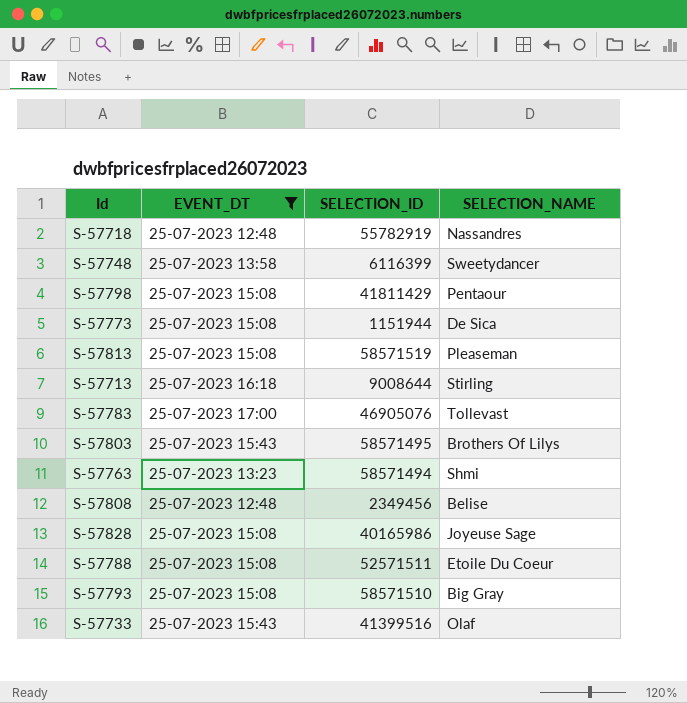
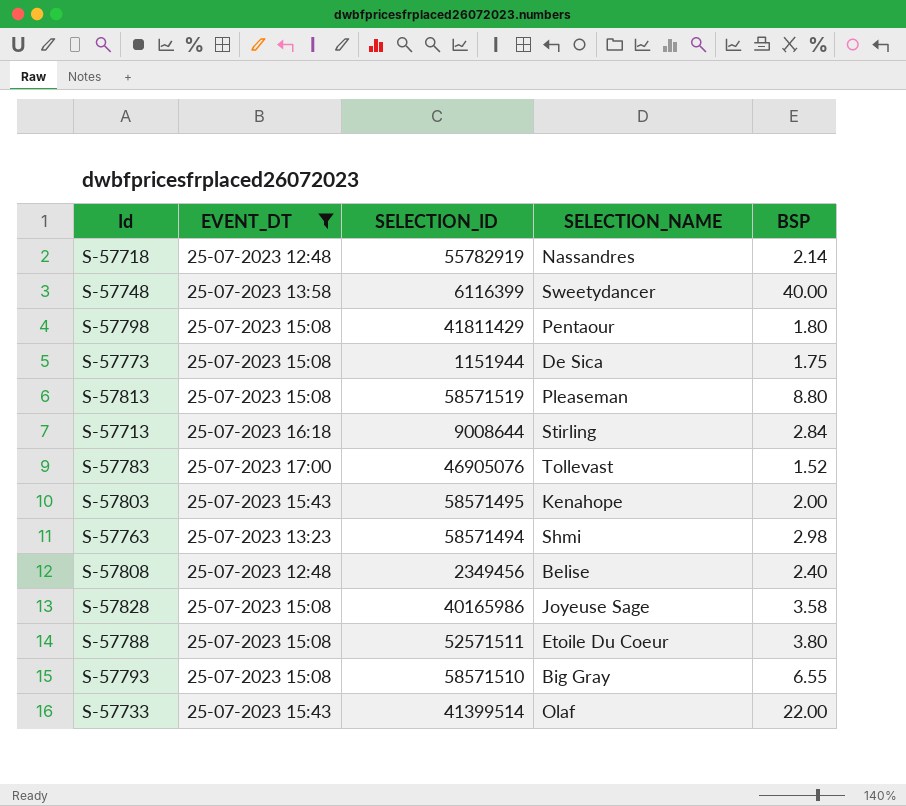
column BSP | position: none -> 5
S-57803 | SELECTION_NAME: Brothers Of Lilys -> Kenahope
S-57733 | SELECTION_ID: 41399516 -> 41399514

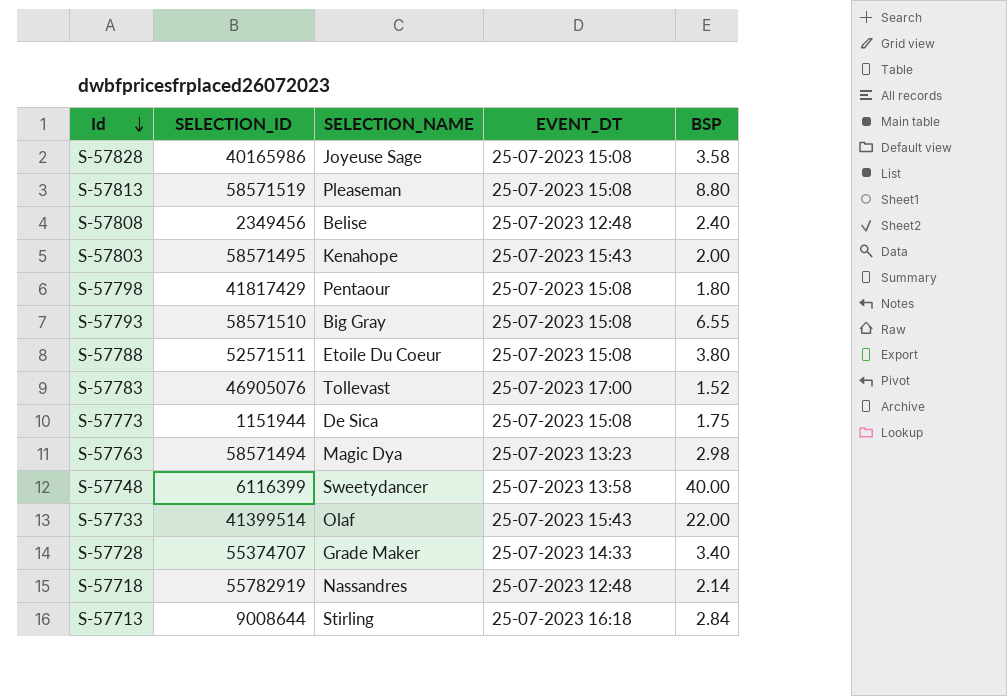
filter: EVENT_DT != 25-07-2023 14:33 -> none
row order: none -> Id descending
column EVENT_DT | position: 2 -> 4
S-57798 | SELECTION_ID: 41811429 -> 41817429
S-57763 | SELECTION_NAME: Shmi -> Magic Dya

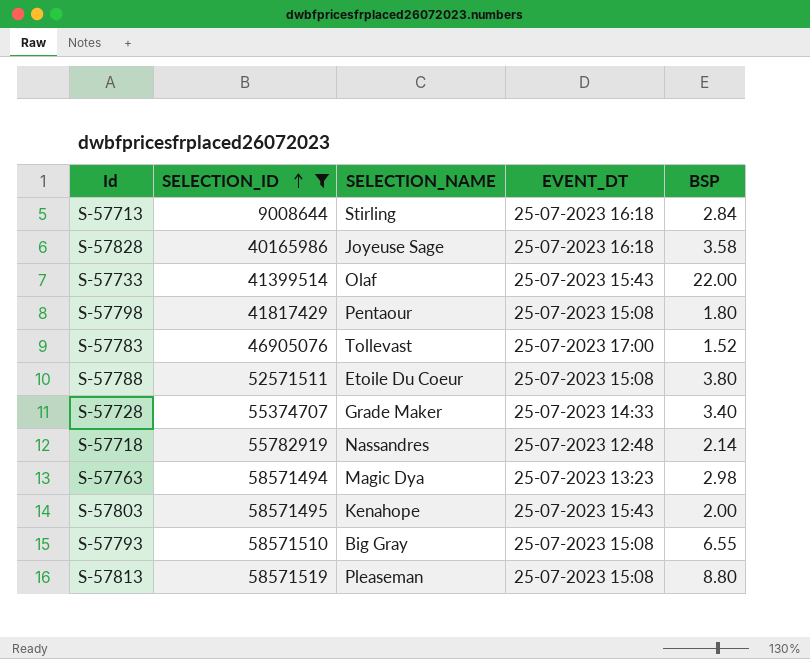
filter: none -> SELECTION_ID >= 9008644
row order: Id descending -> SELECTION_ID ascending
S-57828 | EVENT_DT: 25-07-2023 15:08 -> 25-07-2023 16:18

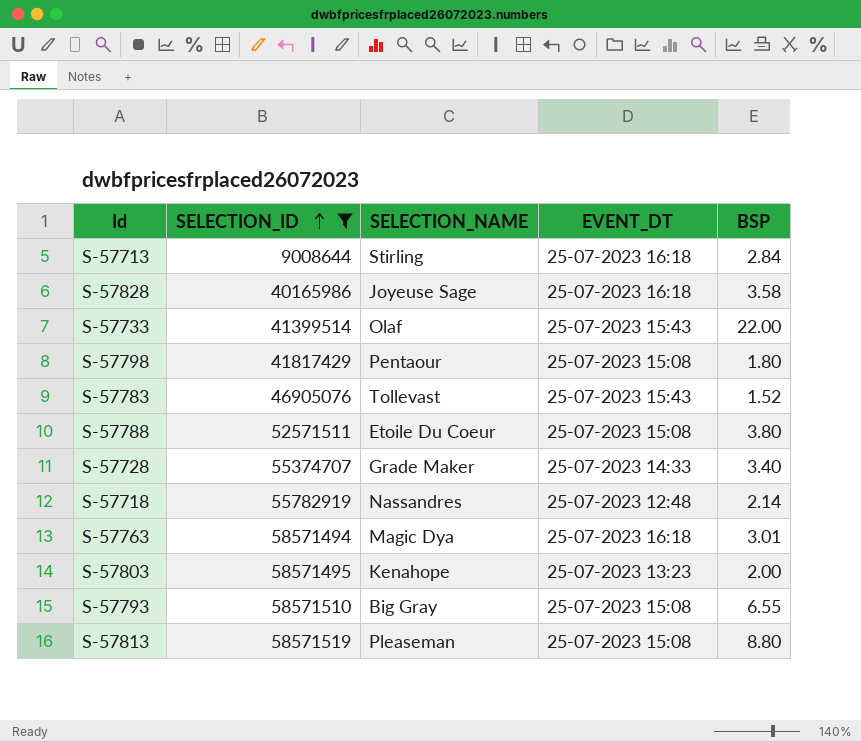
S-57783 | EVENT_DT: 25-07-2023 17:00 -> 25-07-2023 15:43
S-57763 | EVENT_DT: 25-07-2023 13:23 -> 25-07-2023 16:18
S-57763 | BSP: 2.98 -> 3.01
S-57803 | EVENT_DT: 25-07-2023 15:43 -> 25-07-2023 13:23

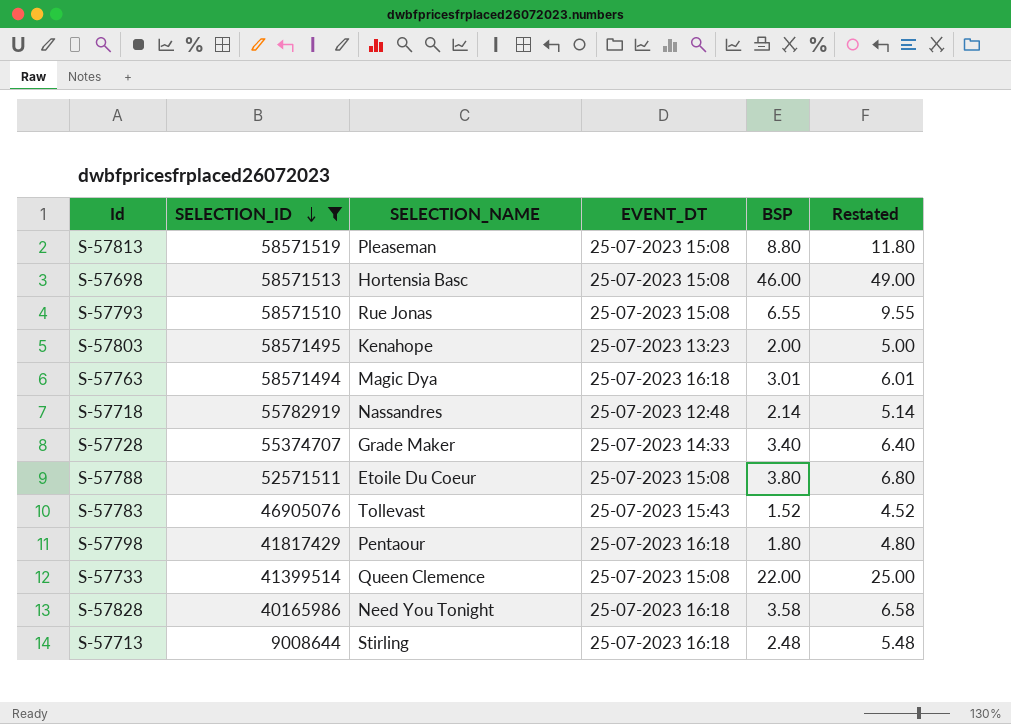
row order: SELECTION_ID ascending -> SELECTION_ID descending
column Restated | formula: none -> [BSP] + 3
row S-57698: none -> 58571513 | Hortensia Basc | 25-07-2023 15:08 | 46.00 | 49.00
S-57793 | SELECTION_NAME: Big Gray -> Rue Jonas
S-57798 | EVENT_DT: 25-07-2023 15:08 -> 25-07-2023 16:18
S-57733 | SELECTION_NAME: Olaf -> Queen Clemence
S-57733 | EVENT_DT: 25-07-2023 15:43 -> 25-07-2023 15:08
S-57828 | SELECTION_NAME: Joyeuse Sage -> Need You Tonight
S-57713 | BSP: 2.84 -> 2.48

